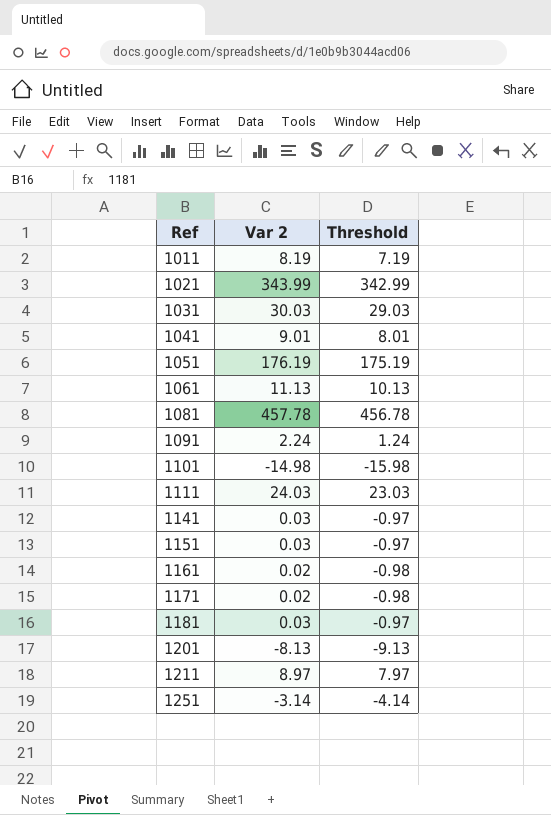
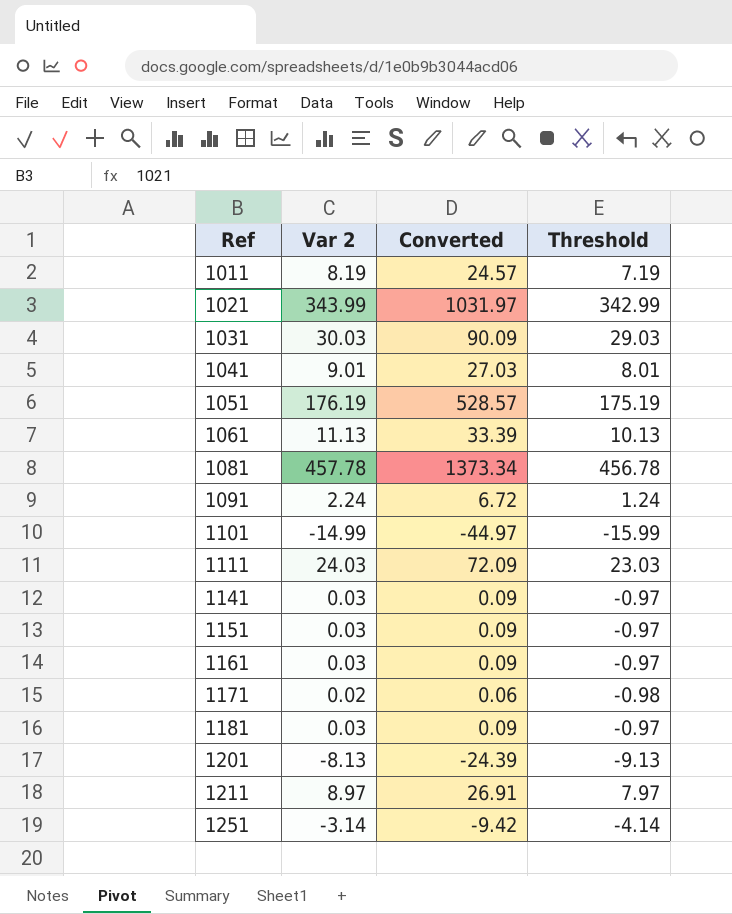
column Converted | formula: none -> [Var 2] * 3
1101 | Var 2: -14.98 -> -14.99
1101 | Threshold: -15.98 -> -15.99
1161 | Var 2: 0.02 -> 0.03
1161 | Threshold: -0.98 -> -0.97

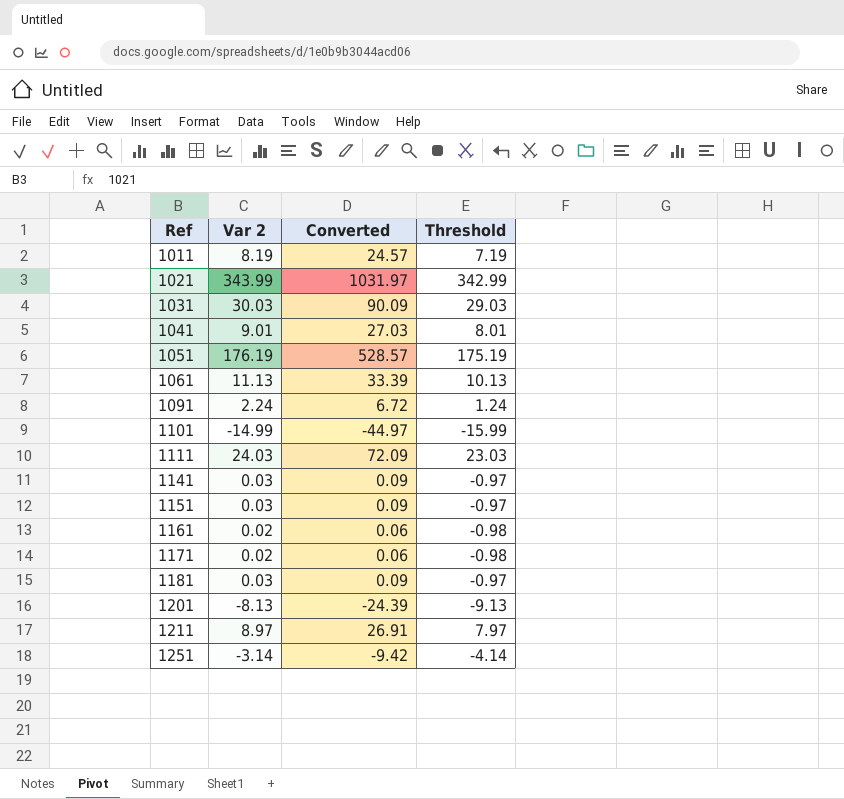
row 1081: 457.78 | 1373.34 | 456.78 -> none
1161 | Var 2: 0.03 -> 0.02
1161 | Converted: 0.09 -> 0.06
1161 | Threshold: -0.97 -> -0.98

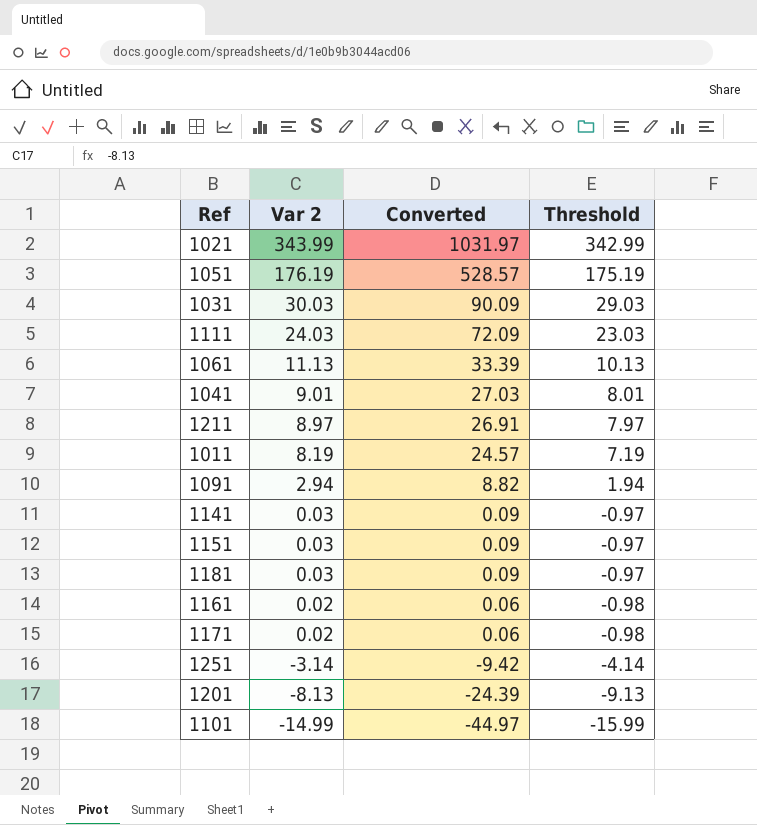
row order: Ref ascending -> Var 2 descending
1091 | Var 2: 2.24 -> 2.94
1091 | Converted: 6.72 -> 8.82
1091 | Threshold: 1.24 -> 1.94

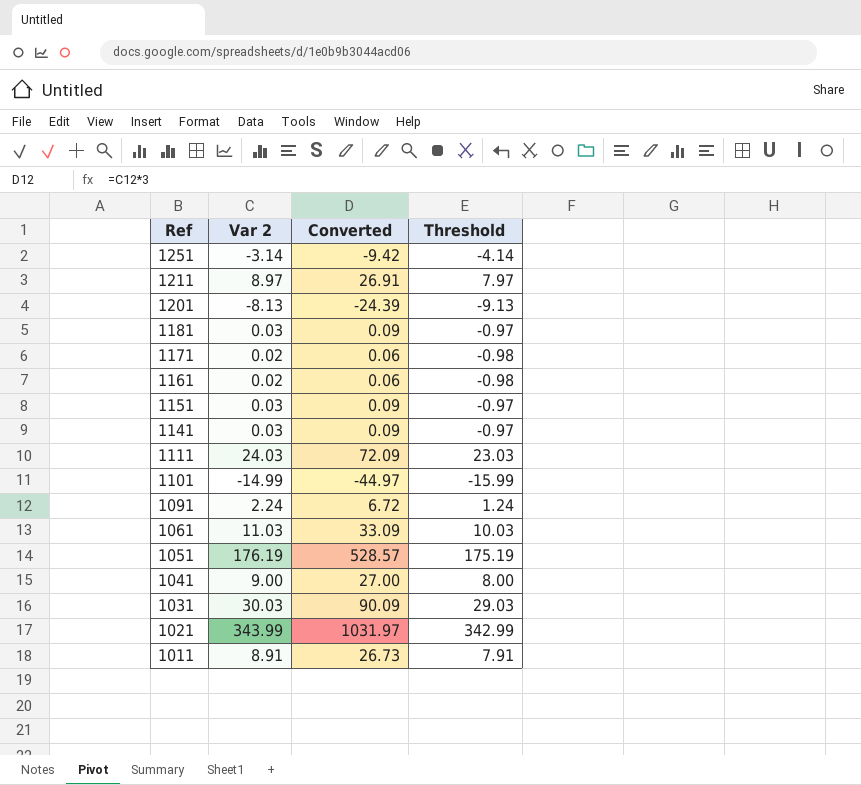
row order: Var 2 descending -> Ref descending
1091 | Var 2: 2.94 -> 2.24
1091 | Converted: 8.82 -> 6.72
1091 | Threshold: 1.94 -> 1.24
1061 | Var 2: 11.13 -> 11.03
1061 | Converted: 33.39 -> 33.09
1061 | Threshold: 10.13 -> 10.03
1041 | Var 2: 9.01 -> 9.00
1041 | Converted: 27.03 -> 27.00
1041 | Threshold: 8.01 -> 8.00
1011 | Var 2: 8.19 -> 8.91
1011 | Converted: 24.57 -> 26.73
1011 | Threshold: 7.19 -> 7.91

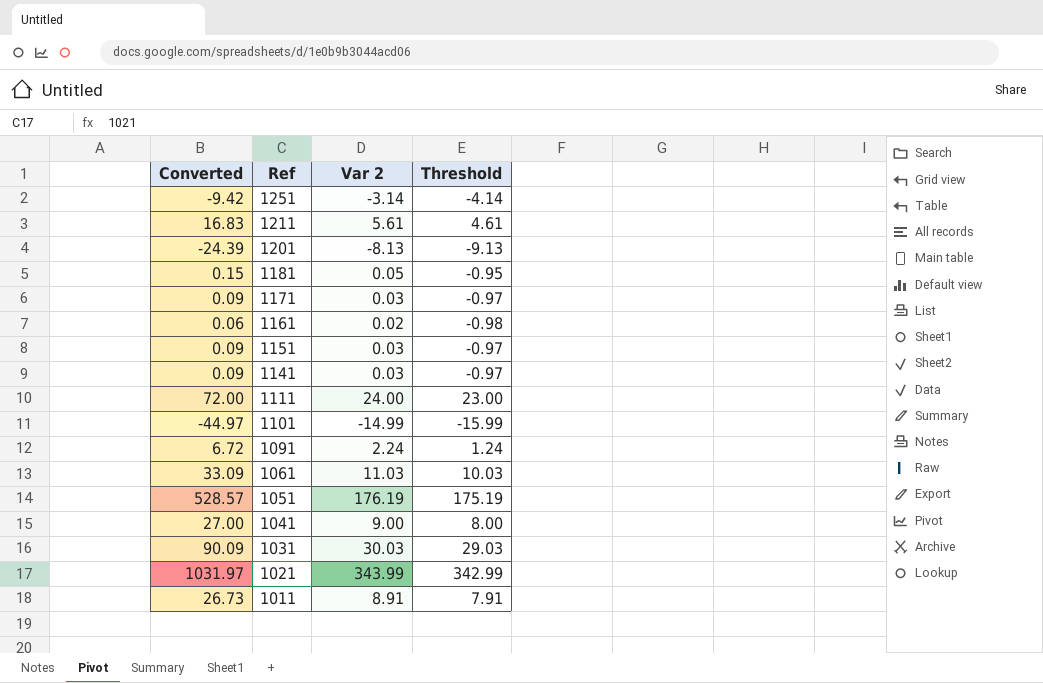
column Converted | position: 3 -> 1
1211 | Converted: 26.91 -> 16.83
1211 | Var 2: 8.97 -> 5.61
1211 | Threshold: 7.97 -> 4.61
1181 | Converted: 0.09 -> 0.15
1181 | Var 2: 0.03 -> 0.05
1181 | Threshold: -0.97 -> -0.95
1171 | Converted: 0.06 -> 0.09
1171 | Var 2: 0.02 -> 0.03
1171 | Threshold: -0.98 -> -0.97
1111 | Converted: 72.09 -> 72.00
1111 | Var 2: 24.03 -> 24.00
1111 | Threshold: 23.03 -> 23.00

